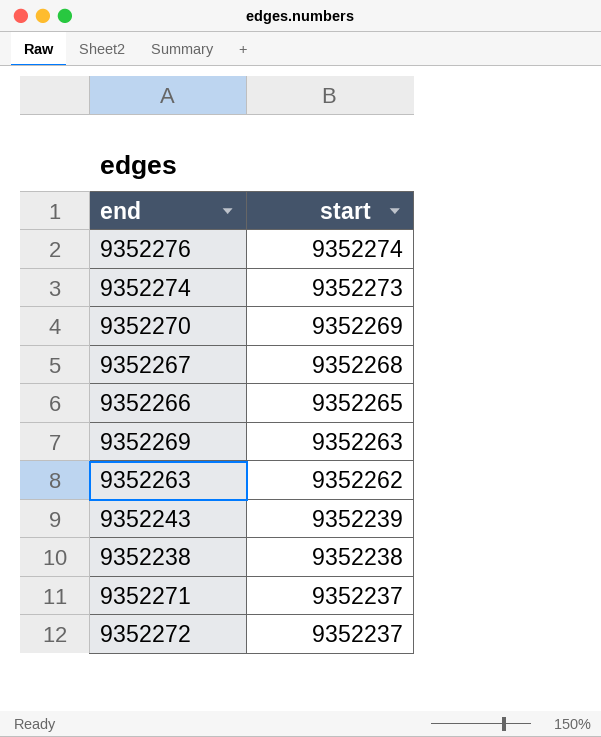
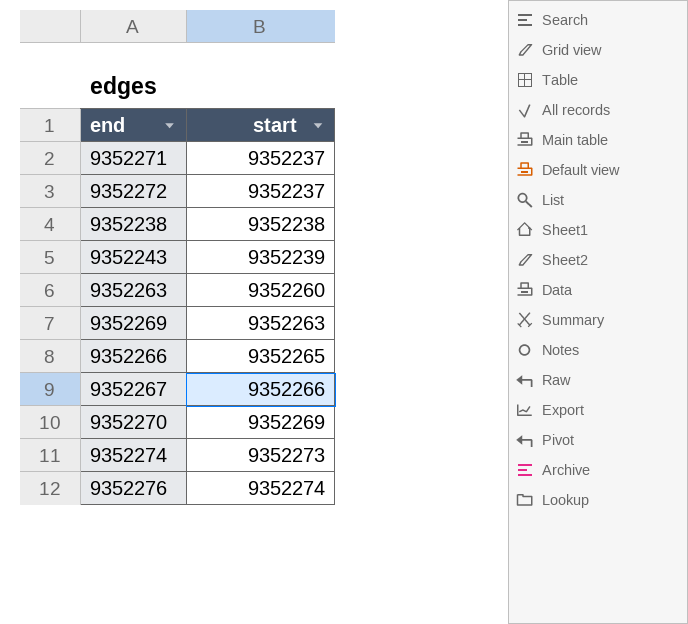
row order: start descending -> start ascending
9352263 | start: 9352262 -> 9352260
9352267 | start: 9352268 -> 9352266

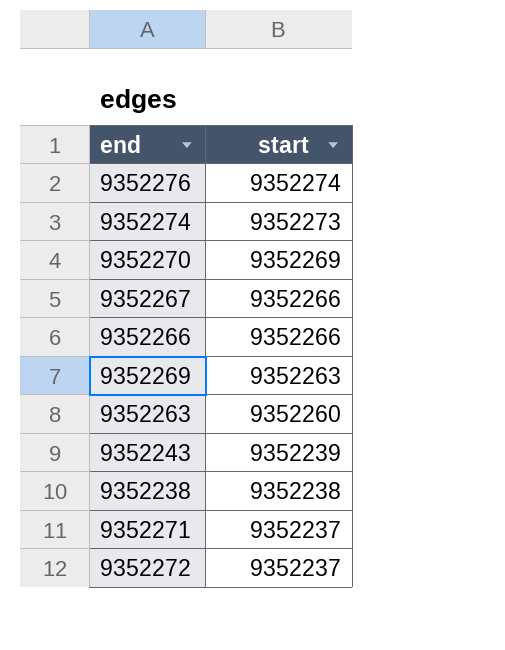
row order: start ascending -> start descending
9352266 | start: 9352265 -> 9352266

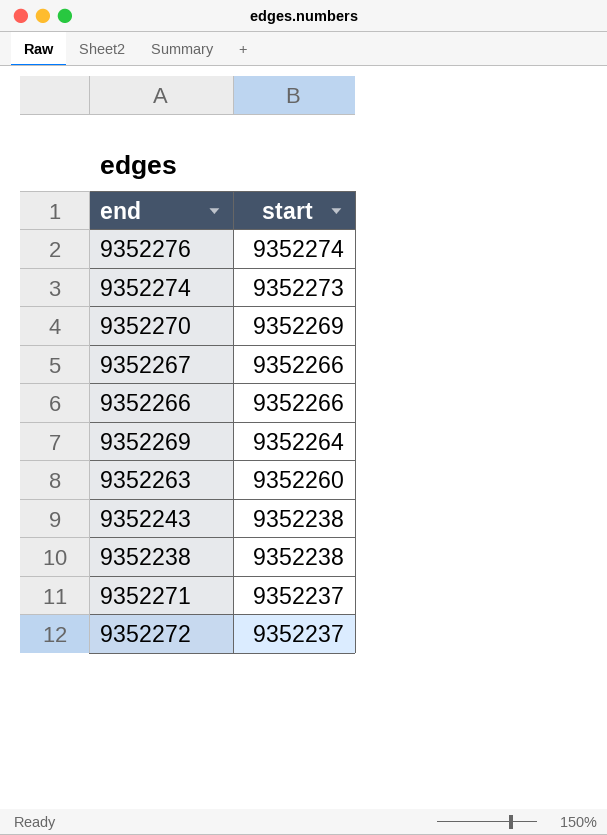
9352269 | start: 9352263 -> 9352264
9352243 | start: 9352239 -> 9352238

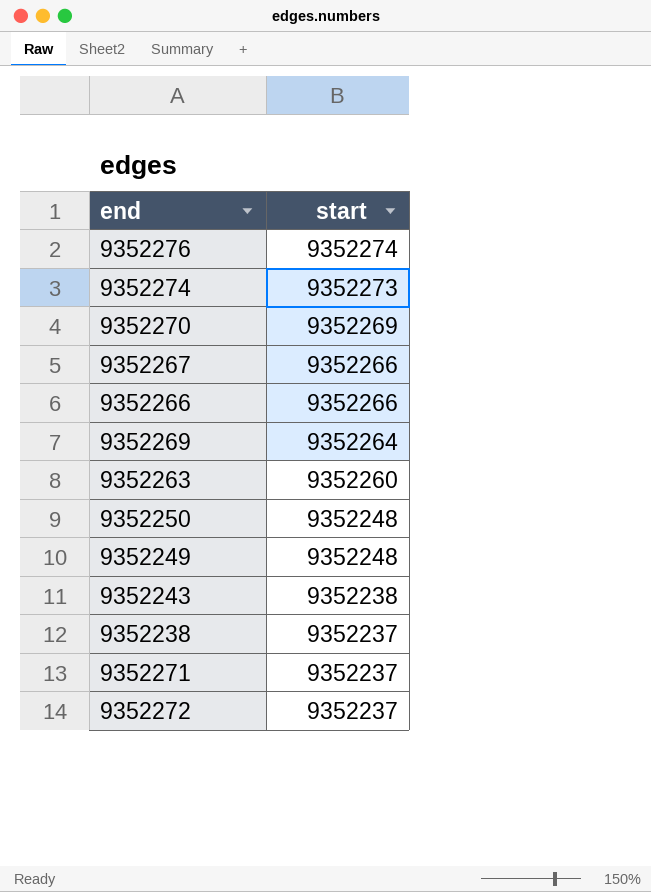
row 9352250: none -> 9352248
row 9352249: none -> 9352248
9352238 | start: 9352238 -> 9352237

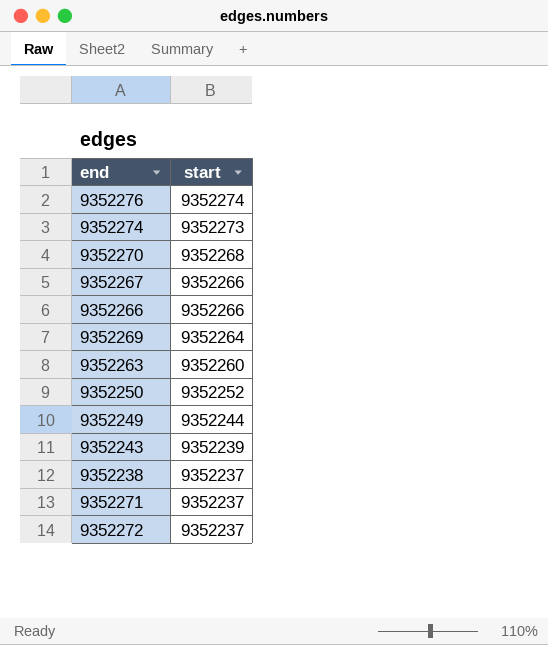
9352270 | start: 9352269 -> 9352268
9352250 | start: 9352248 -> 9352252
9352249 | start: 9352248 -> 9352244
9352243 | start: 9352238 -> 9352239

